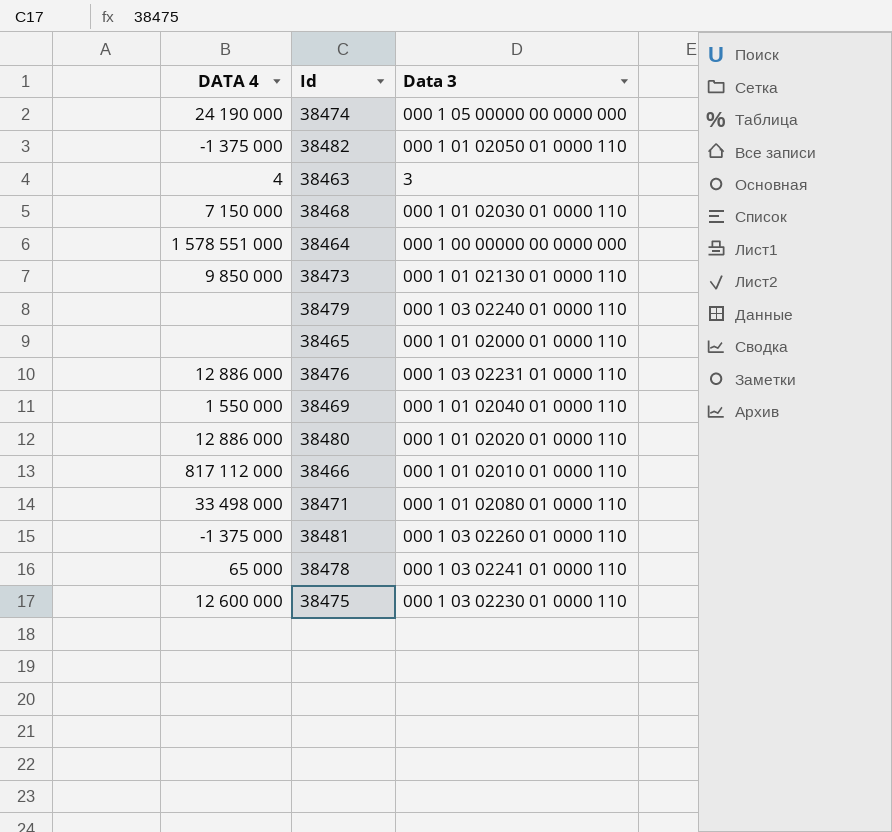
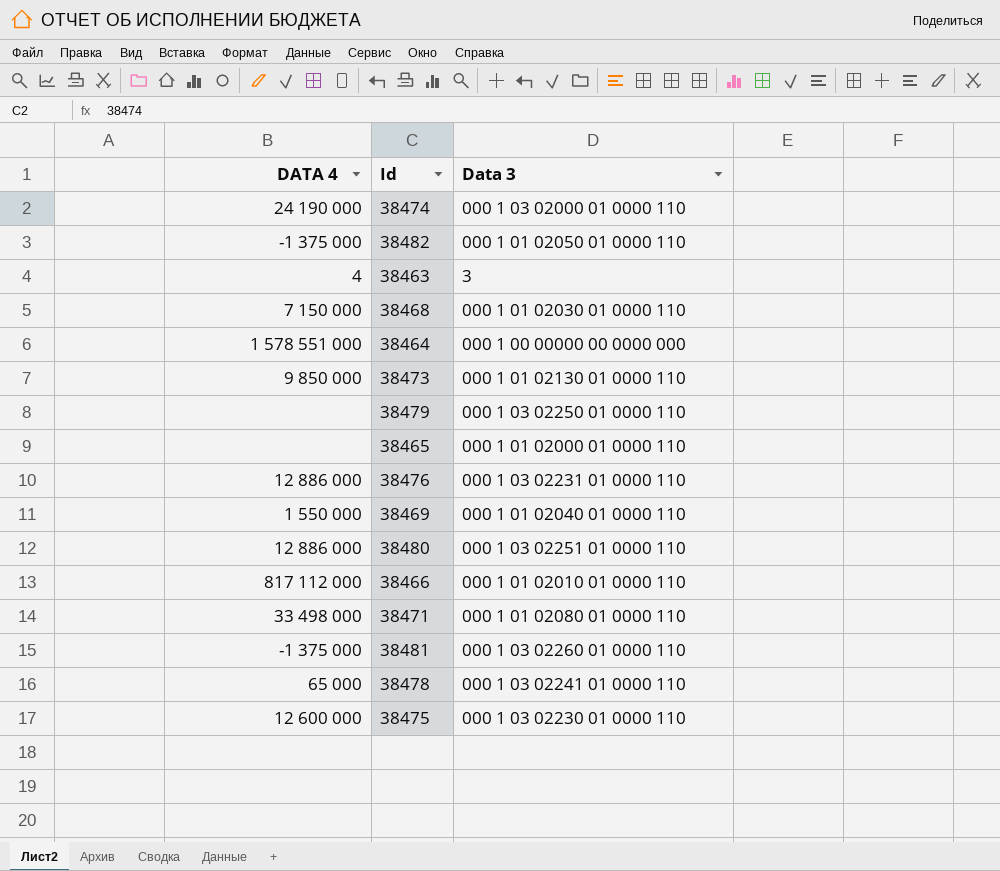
38474 | Data 3: 000 1 05 00000 00 0000 000 -> 000 1 03 02000 01 0000 110
38479 | Data 3: 000 1 03 02240 01 0000 110 -> 000 1 03 02250 01 0000 110
38480 | Data 3: 000 1 01 02020 01 0000 110 -> 000 1 03 02251 01 0000 110

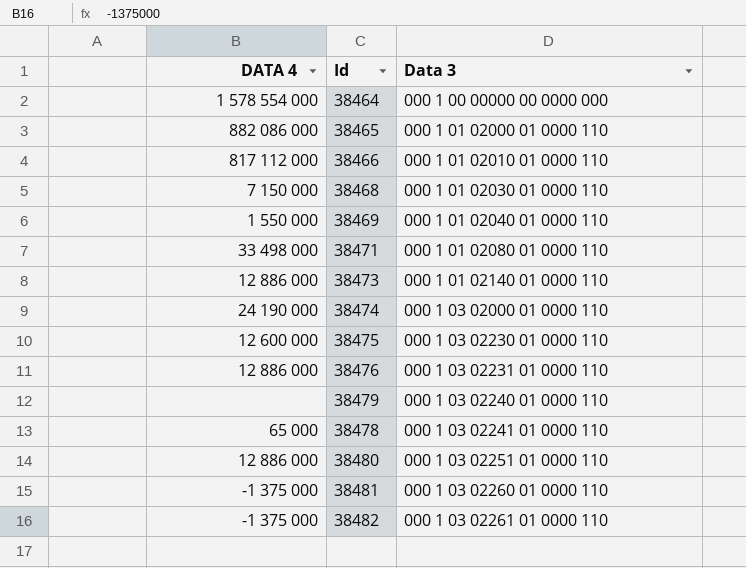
row order: none -> Data 3 ascending
row 38463: 4 | 3 -> none
38464 | DATA 4: 1 578 551 000 -> 1 578 554 000
38465 | DATA 4: none -> 882 086 000
38473 | DATA 4: 9 850 000 -> 12 886 000
38473 | Data 3: 000 1 01 02130 01 0000 110 -> 000 1 01 02140 01 0000 110
38479 | Data 3: 000 1 03 02250 01 0000 110 -> 000 1 03 02240 01 0000 110
38482 | Data 3: 000 1 01 02050 01 0000 110 -> 000 1 03 02261 01 0000 110

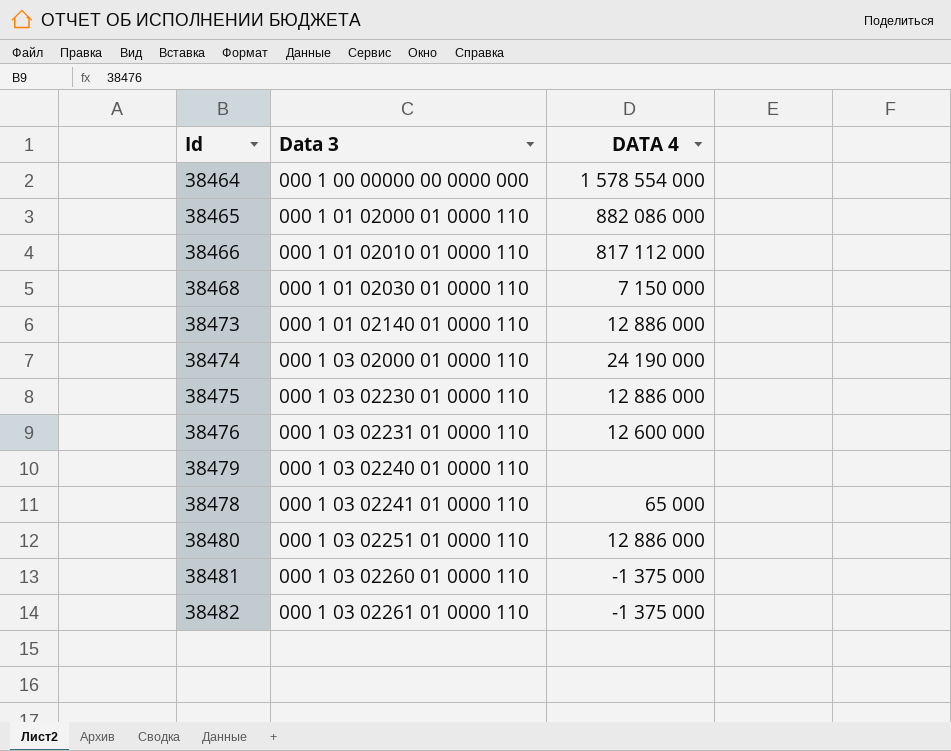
column DATA 4 | position: 1 -> 3
row 38469: 1 550 000 | 000 1 01 02040 01 0000 110 -> none
row 38471: 33 498 000 | 000 1 01 02080 01 0000 110 -> none
38475 | DATA 4: 12 600 000 -> 12 886 000
38476 | DATA 4: 12 886 000 -> 12 600 000

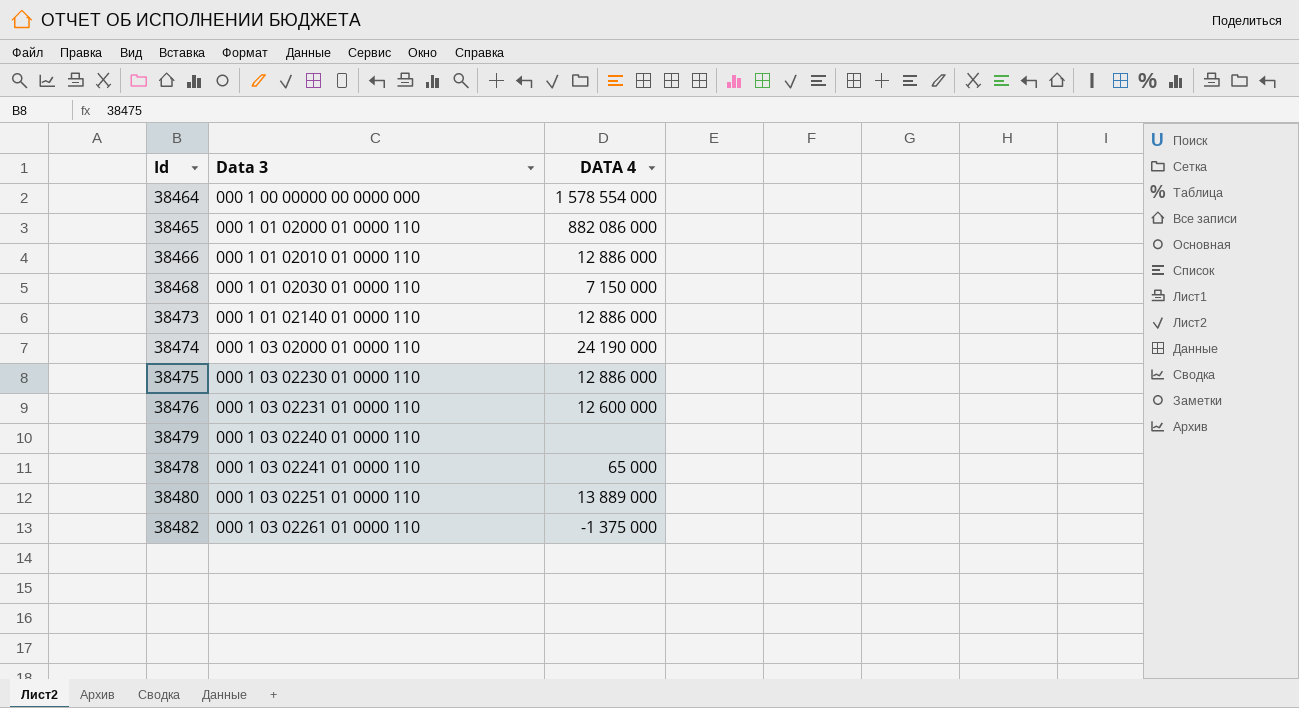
row 38481: 000 1 03 02260 01 0000 110 | -1 375 000 -> none
38466 | DATA 4: 817 112 000 -> 12 886 000
38480 | DATA 4: 12 886 000 -> 13 889 000

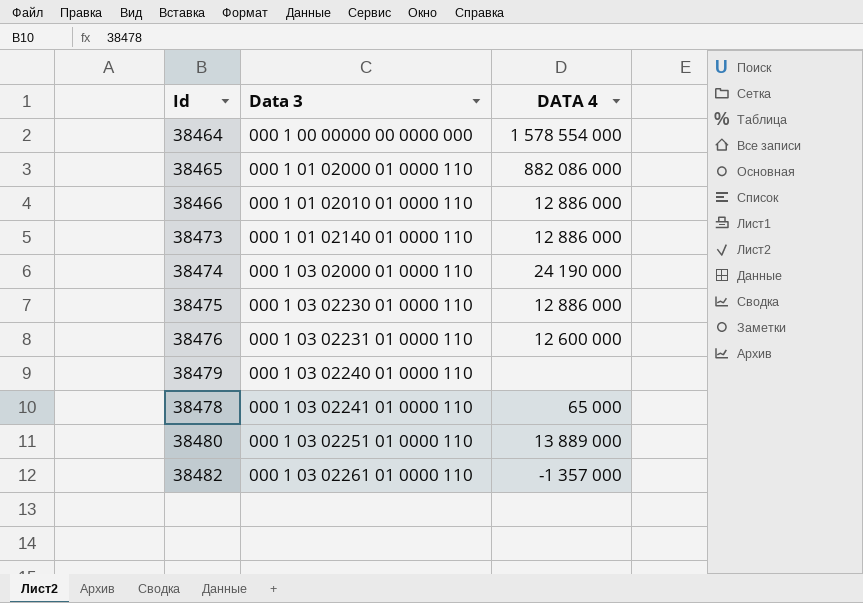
row 38468: 000 1 01 02030 01 0000 110 | 7 150 000 -> none
38482 | DATA 4: -1 375 000 -> -1 357 000

